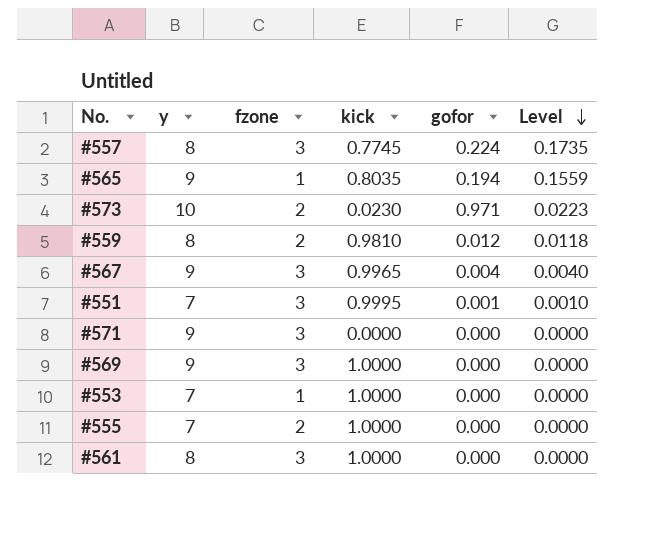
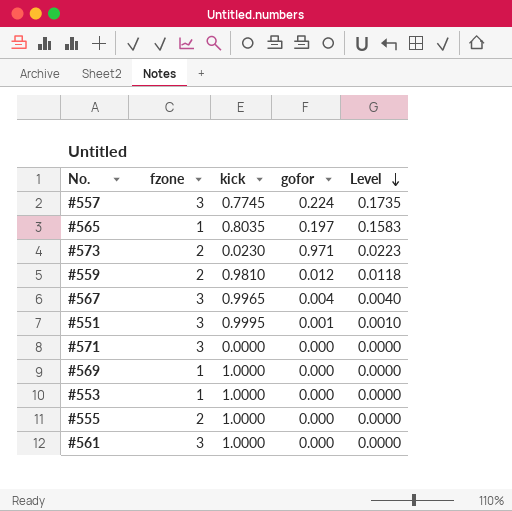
column y | position: 2 -> none
#565 | gofor: 0.194 -> 0.197
#565 | Level: 0.1559 -> 0.1583
#569 | fzone: 3 -> 1

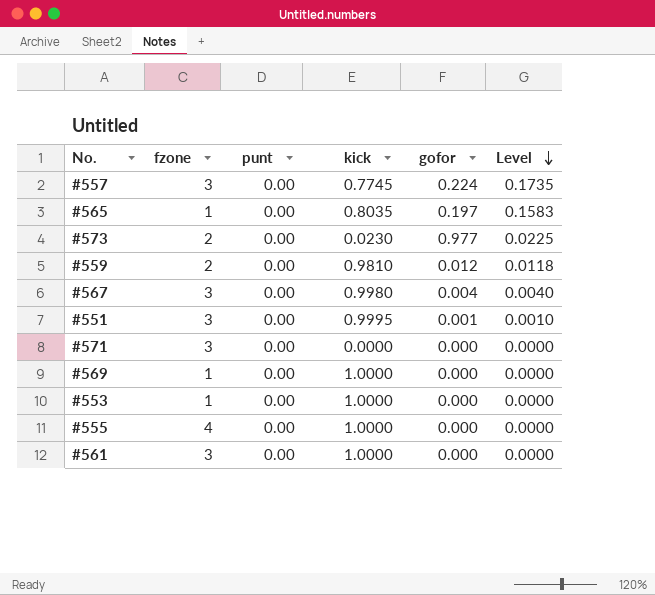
column punt | position: none -> 3
#573 | gofor: 0.971 -> 0.977
#573 | Level: 0.0223 -> 0.0225
#567 | kick: 0.9965 -> 0.9980
#555 | fzone: 2 -> 4

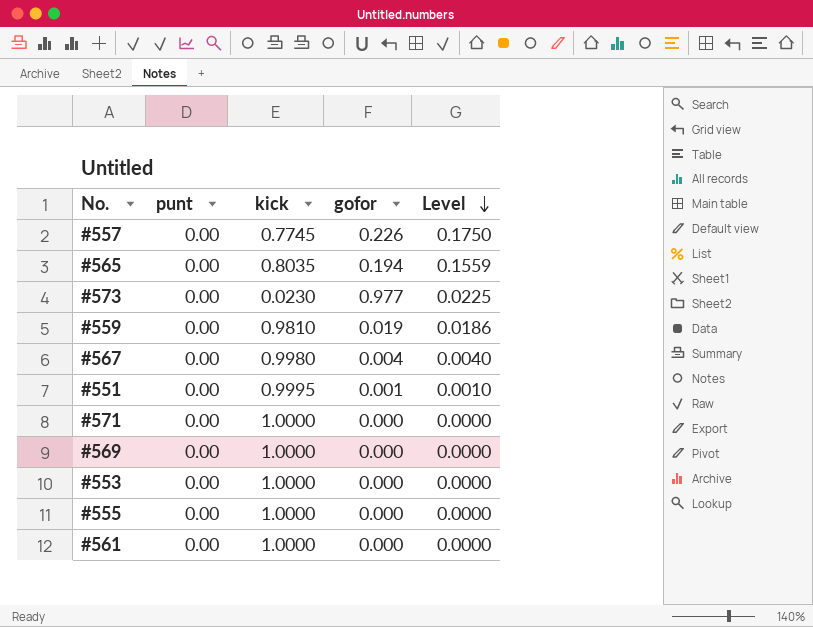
column fzone | position: 2 -> none
#557 | gofor: 0.224 -> 0.226
#557 | Level: 0.1735 -> 0.1750
#565 | gofor: 0.197 -> 0.194
#565 | Level: 0.1583 -> 0.1559
#559 | gofor: 0.012 -> 0.019
#559 | Level: 0.0118 -> 0.0186
#571 | kick: 0.0000 -> 1.0000

